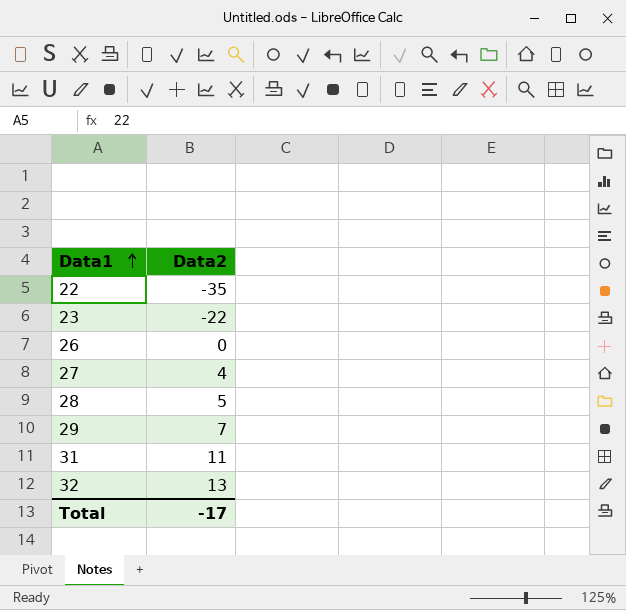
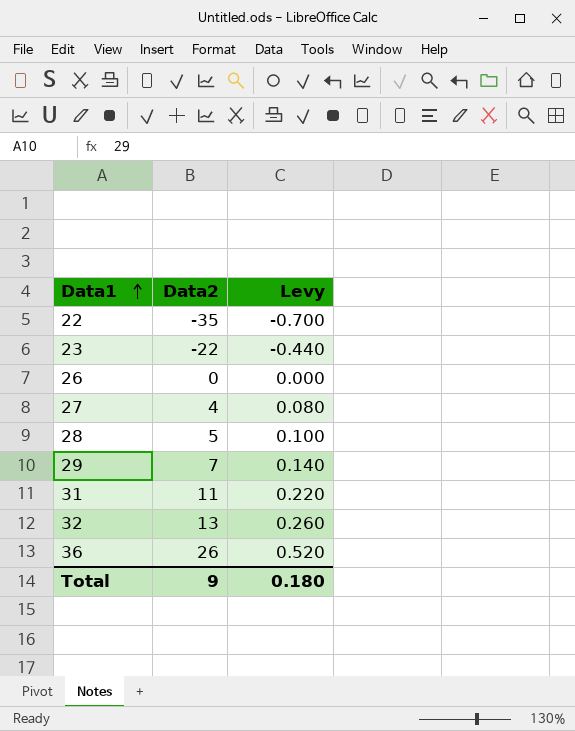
column Levy | formula: none -> [Data2] * 0.02
row 36: none -> 26 | 0.520
Total | Data2: -17 -> 9

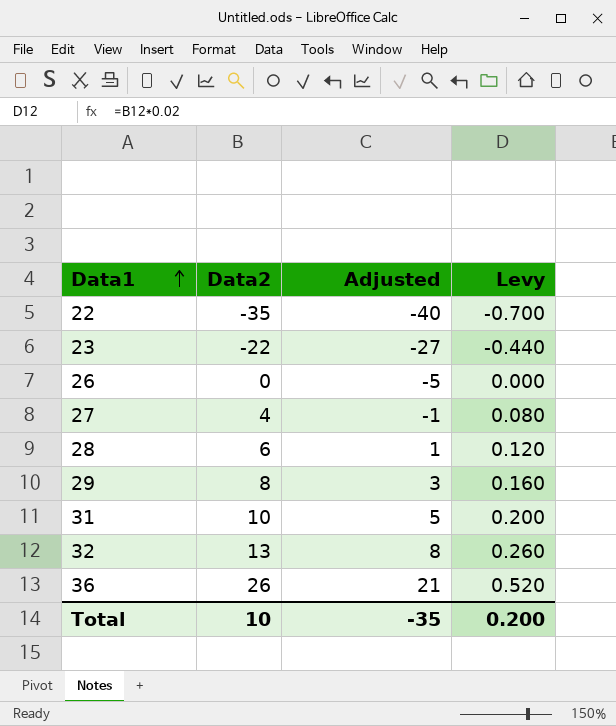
column Adjusted | formula: none -> [Data2] - 5
28 | Data2: 5 -> 6
28 | Levy: 0.100 -> 0.120
29 | Data2: 7 -> 8
29 | Levy: 0.140 -> 0.160
31 | Data2: 11 -> 10
31 | Levy: 0.220 -> 0.200
Total | Data2: 9 -> 10
Total | Levy: 0.180 -> 0.200

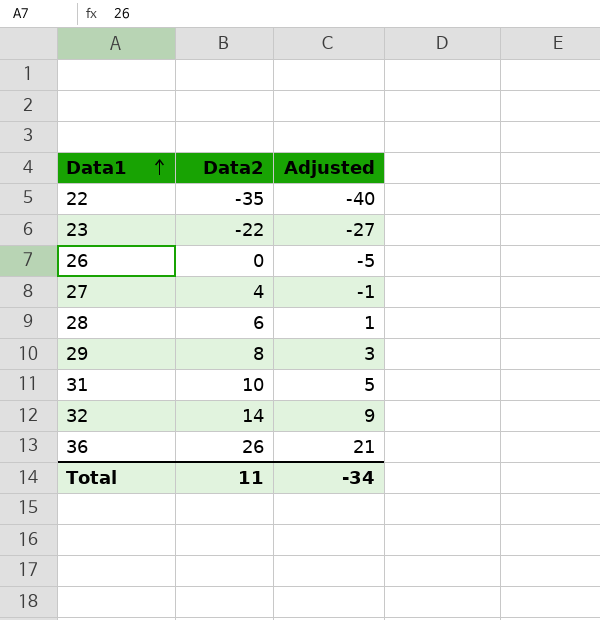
column Levy | formula: [Data2] * 0.02 -> none
32 | Data2: 13 -> 14
32 | Adjusted: 8 -> 9
Total | Data2: 10 -> 11
Total | Adjusted: -35 -> -34

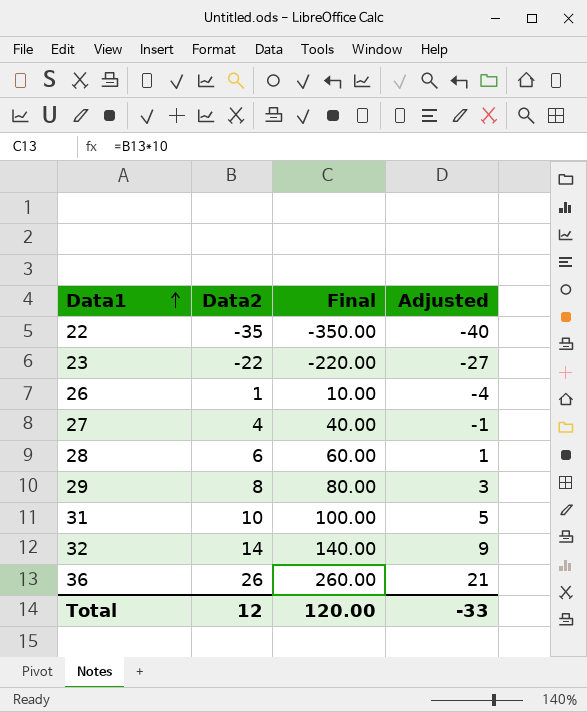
column Final | formula: none -> [Data2] * 10
26 | Data2: 0 -> 1
26 | Adjusted: -5 -> -4
Total | Data2: 11 -> 12
Total | Adjusted: -34 -> -33

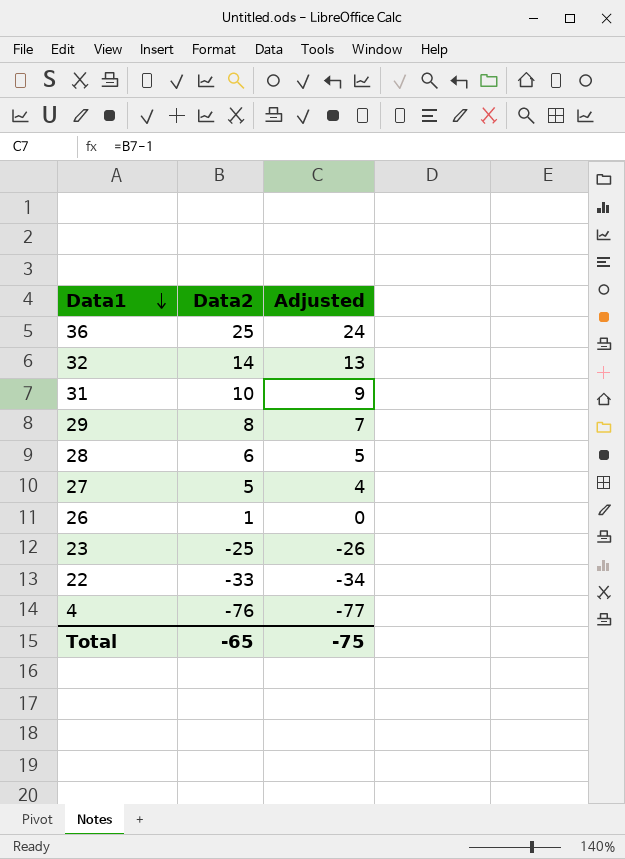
row order: Data1 ascending -> Data1 descending
column Final | formula: [Data2] * 10 -> none
column Adjusted | formula: [Data2] - 5 -> [Data2] - 1
36 | Data2: 26 -> 25
27 | Data2: 4 -> 5
23 | Data2: -22 -> -25
22 | Data2: -35 -> -33
row 4: none -> -76 | -77
Total | Data2: 12 -> -65
Total | Adjusted: -33 -> -75

